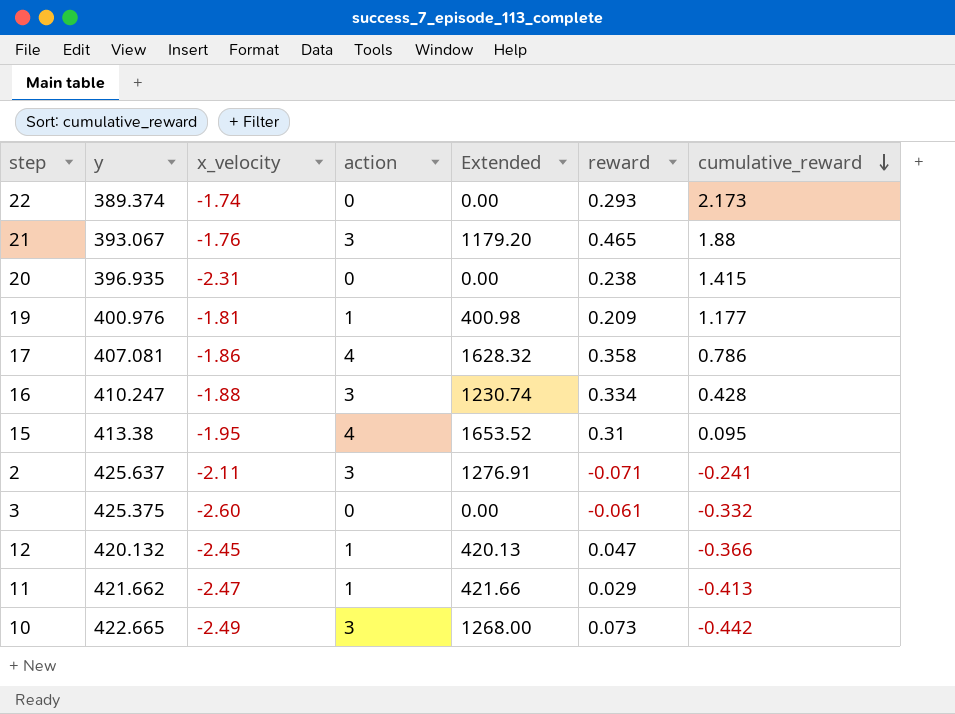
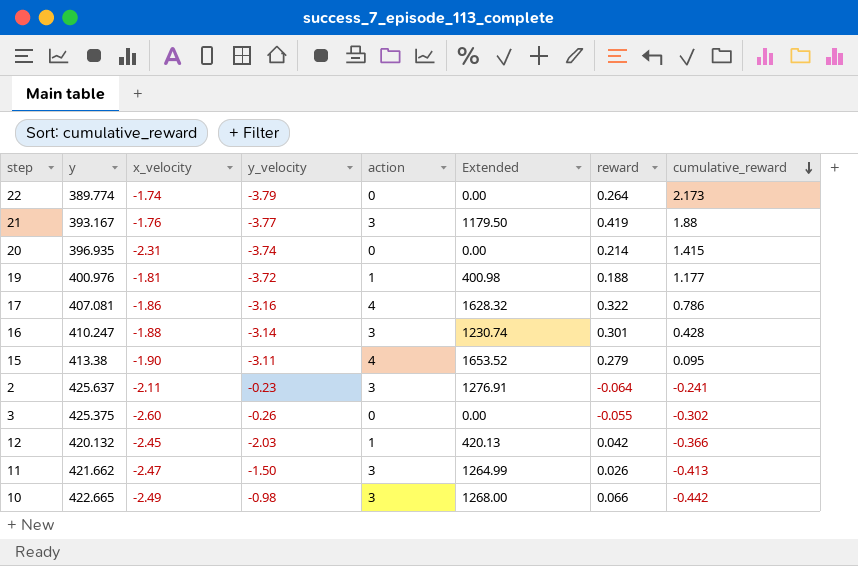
column y_velocity | position: none -> 4
22 | y: 389.374 -> 389.774
22 | reward: 0.293 -> 0.264
21 | y: 393.067 -> 393.167
21 | Extended: 1179.20 -> 1179.50
21 | reward: 0.465 -> 0.419
20 | reward: 0.238 -> 0.214
19 | reward: 0.209 -> 0.188
17 | reward: 0.358 -> 0.322
16 | reward: 0.334 -> 0.301
15 | x_velocity: -1.95 -> -1.90
15 | reward: 0.31 -> 0.279
2 | reward: -0.071 -> -0.064
3 | reward: -0.061 -> -0.055
3 | cumulative_reward: -0.332 -> -0.302
12 | reward: 0.047 -> 0.042
11 | action: 1 -> 3
11 | Extended: 421.66 -> 1264.99
11 | reward: 0.029 -> 0.026
10 | reward: 0.073 -> 0.066

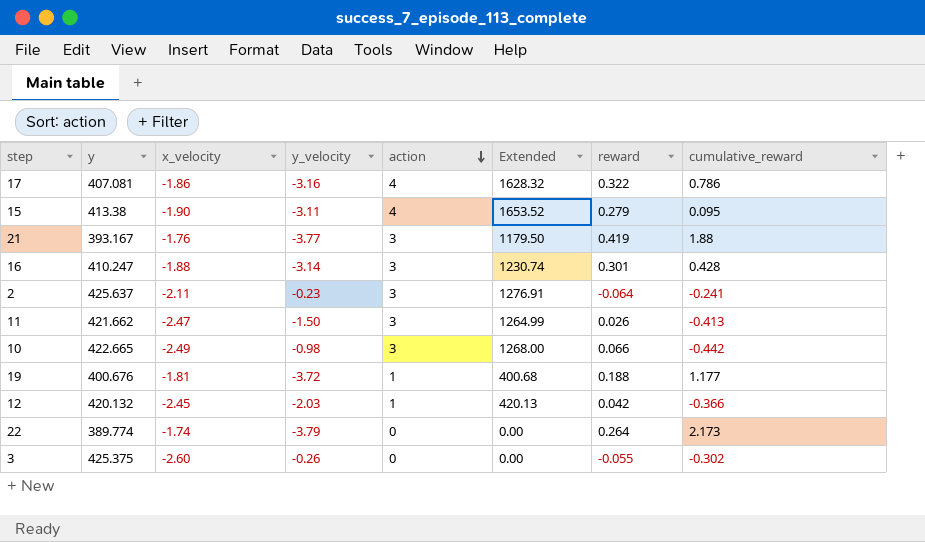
row order: cumulative_reward descending -> action descending
row 20: 396.935 | -2.31 | -3.74 | 0 | 0.00 | 0.214 | 1.415 -> none
19 | y: 400.976 -> 400.676
19 | Extended: 400.98 -> 400.68

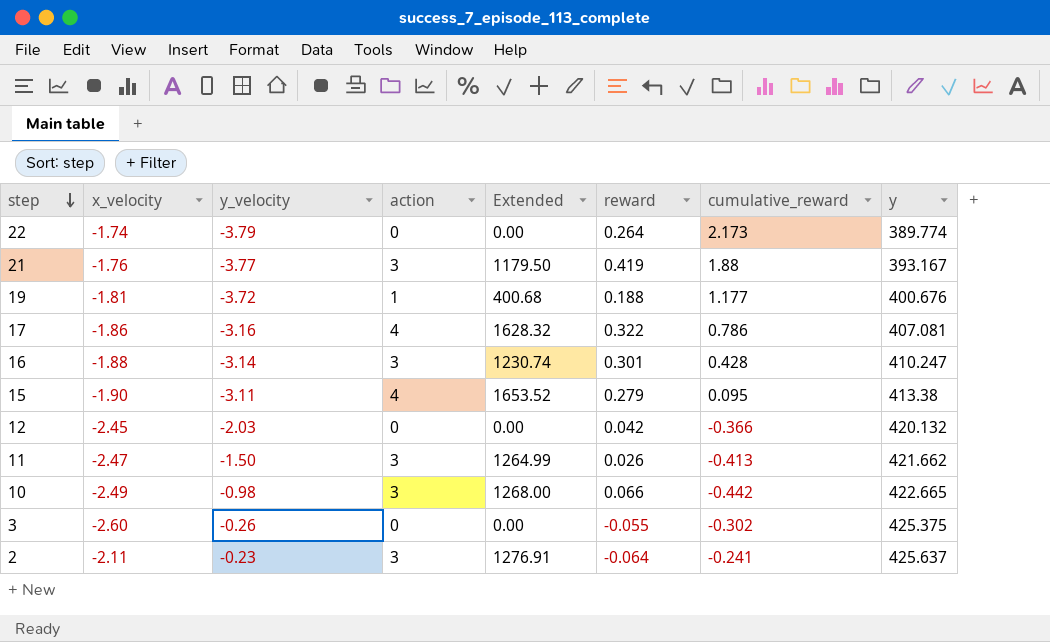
row order: action descending -> step descending
column y | position: 2 -> 8
12 | action: 1 -> 0
12 | Extended: 420.13 -> 0.00

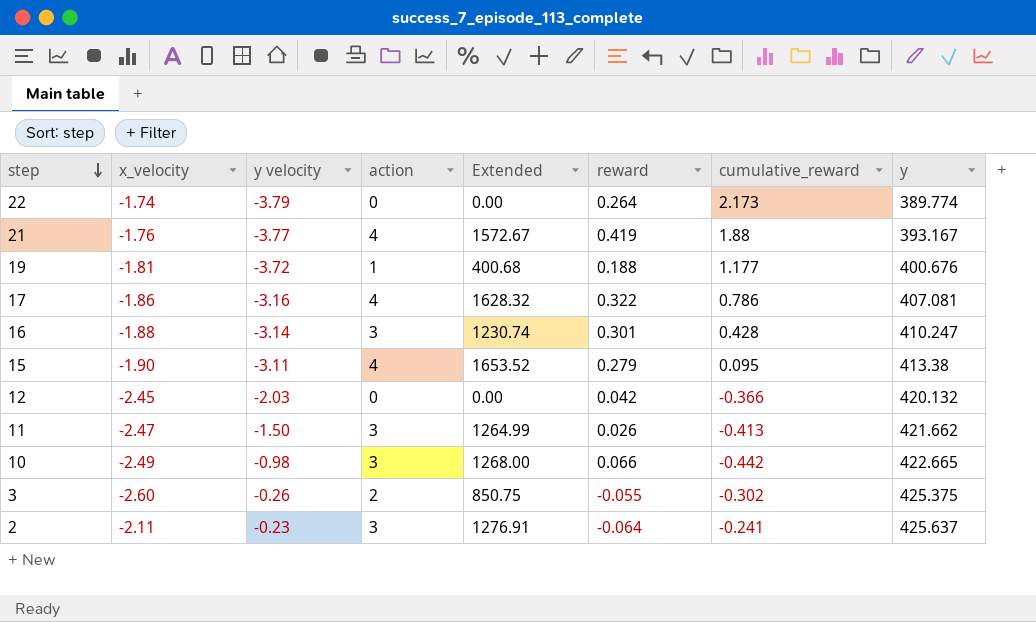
column name: y_velocity -> y velocity
21 | action: 3 -> 4
21 | Extended: 1179.50 -> 1572.67
3 | action: 0 -> 2
3 | Extended: 0.00 -> 850.75

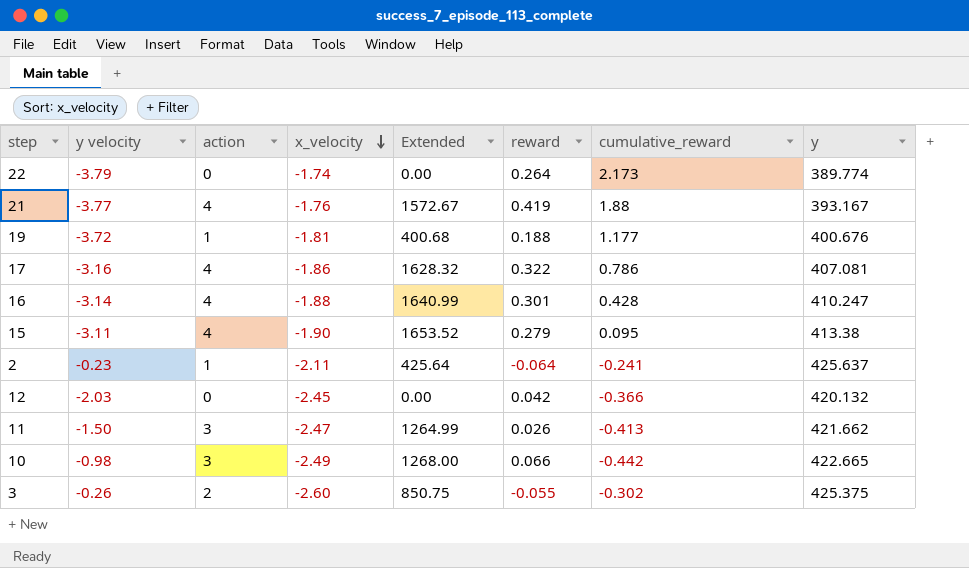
row order: step descending -> x_velocity descending
column x_velocity | position: 2 -> 4
16 | action: 3 -> 4
16 | Extended: 1230.74 -> 1640.99
2 | action: 3 -> 1
2 | Extended: 1276.91 -> 425.64

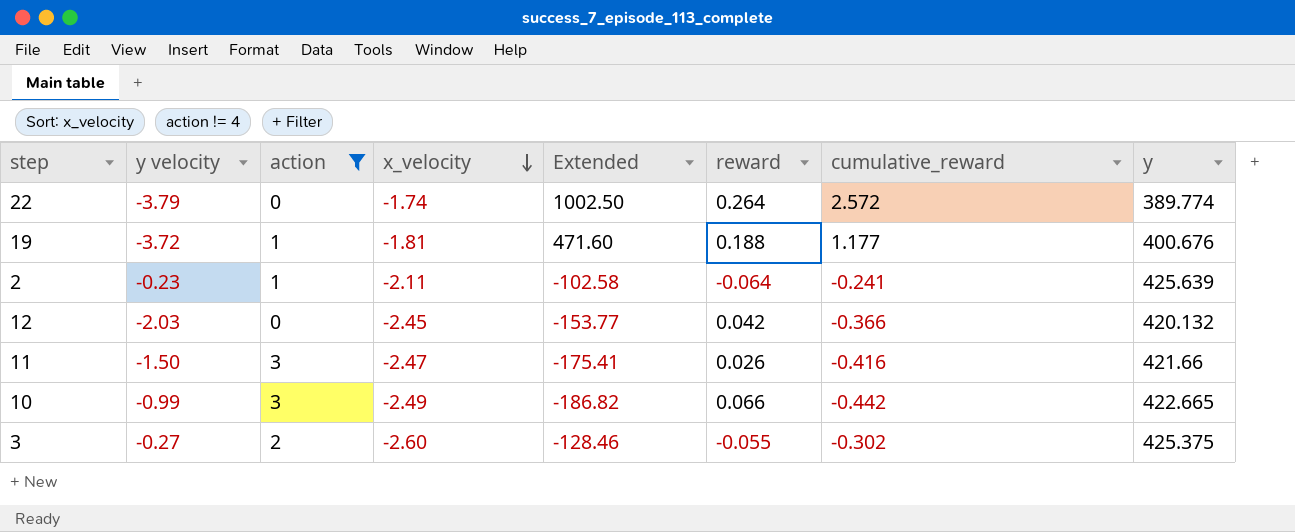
filter: none -> action != 4
column Extended | formula: [action] * [y] -> [cumulative_reward] * [y]
22 | cumulative_reward: 2.173 -> 2.572
2 | y: 425.637 -> 425.639
11 | cumulative_reward: -0.413 -> -0.416
11 | y: 421.662 -> 421.66
10 | y velocity: -0.98 -> -0.99
3 | y velocity: -0.26 -> -0.27

